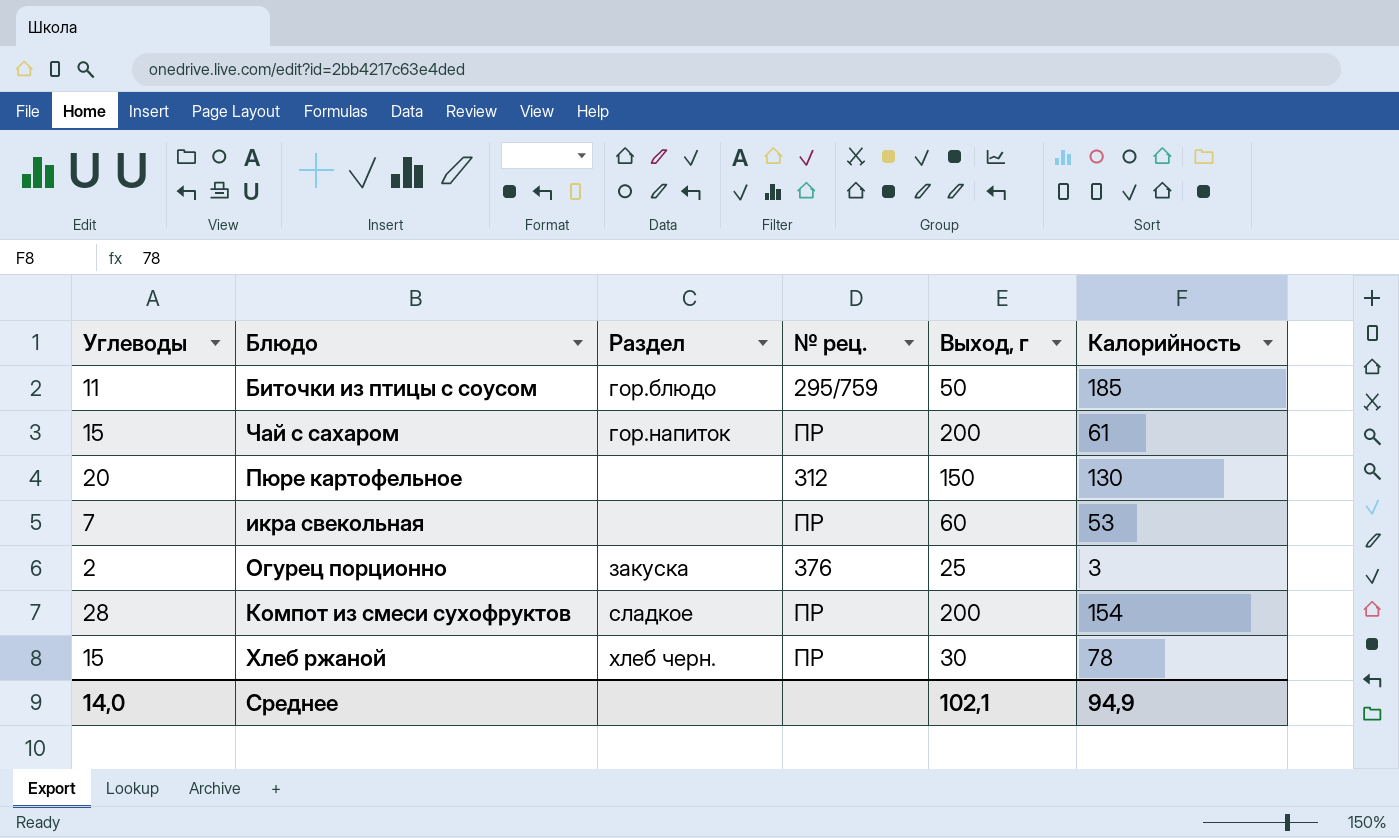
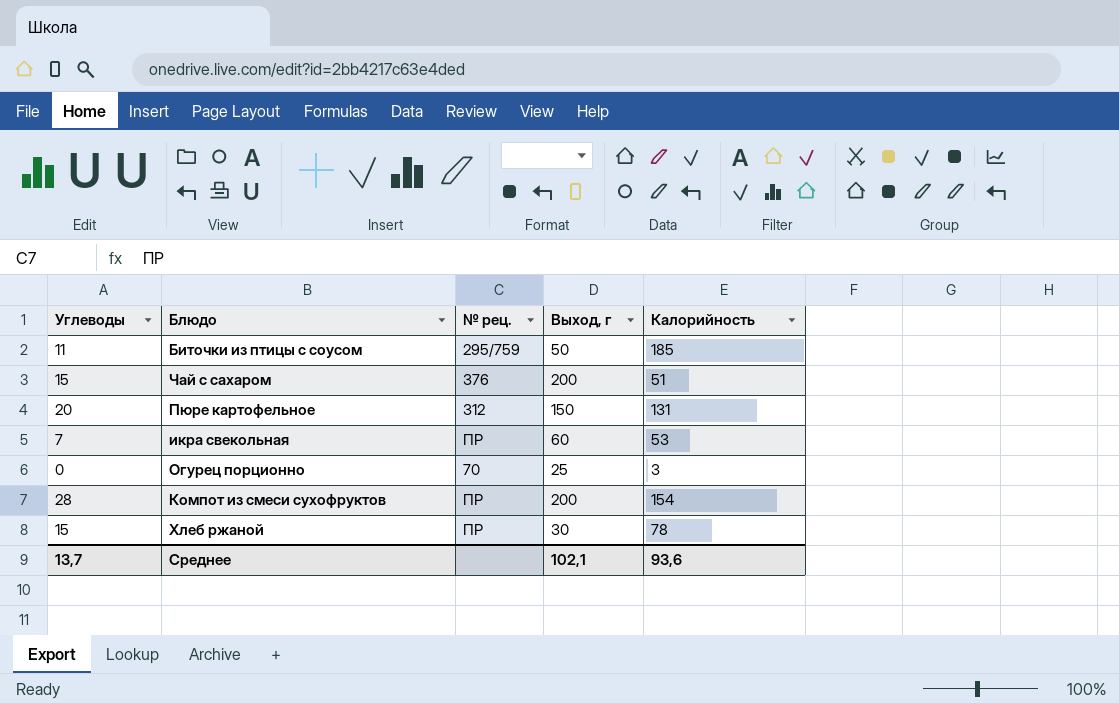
column Раздел | position: 3 -> none
Чай с сахаром | № рец.: ПР -> 376
Чай с сахаром | Калорийность: 61 -> 51
Пюре картофельное | Калорийность: 130 -> 131
Огурец порционно | Углеводы: 2 -> 0
Огурец порционно | № рец.: 376 -> 70
Среднее | Углеводы: 14,0 -> 13,7
Среднее | Калорийность: 94,9 -> 93,6

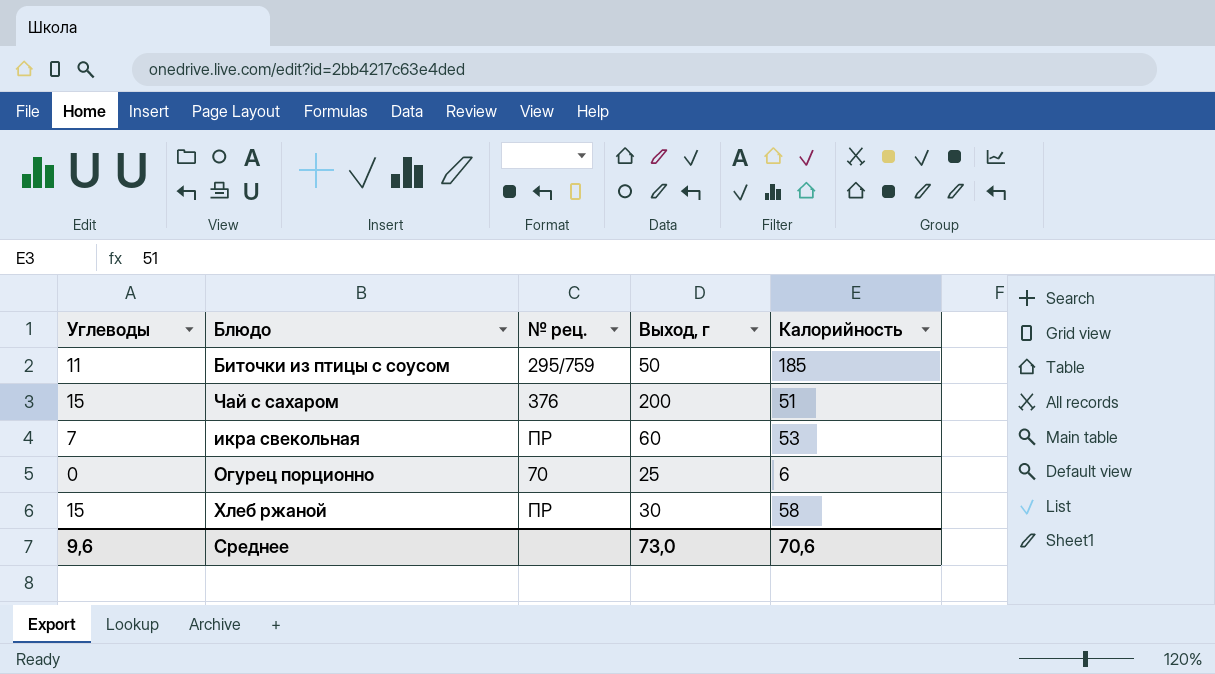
row Пюре картофельное: 20 | 312 | 150 | 131 -> none
row Компот из смеси сухофруктов: 28 | ПР | 200 | 154 -> none
Огурец порционно | Калорийность: 3 -> 6
Хлеб ржаной | Калорийность: 78 -> 58
Среднее | Углеводы: 13,7 -> 9,6
Среднее | Выход, г: 102,1 -> 73,0
Среднее | Калорийность: 93,6 -> 70,6

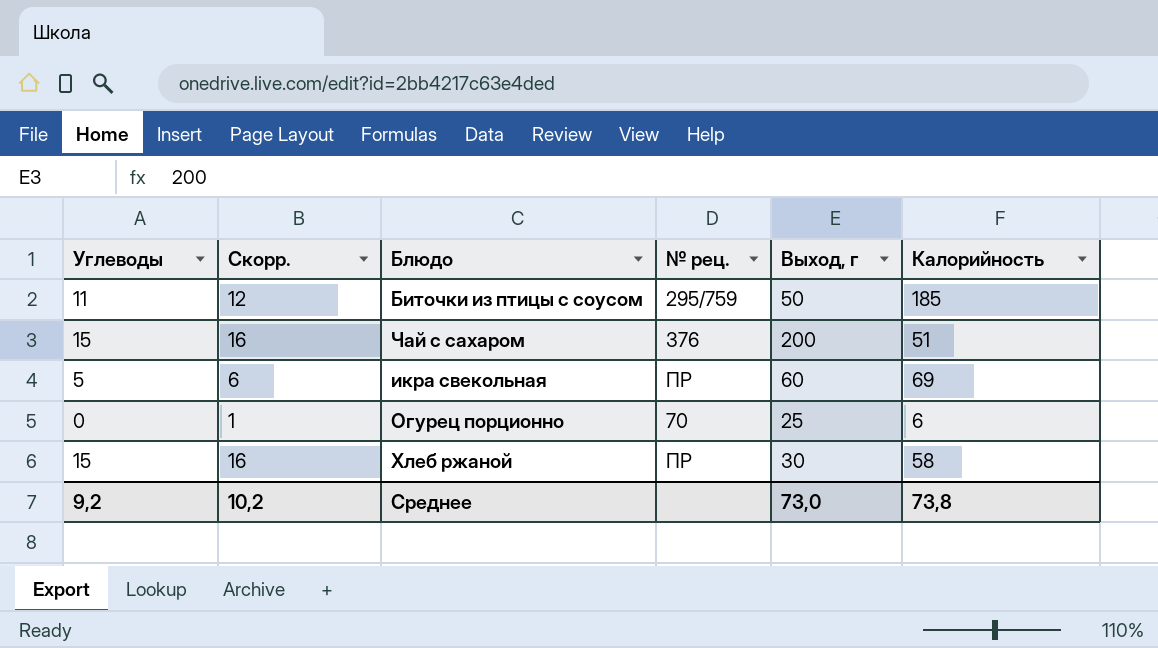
column Скорр. | formula: none -> [Углеводы] + 1
икра свекольная | Углеводы: 7 -> 5
икра свекольная | Калорийность: 53 -> 69
Среднее | Углеводы: 9,6 -> 9,2
Среднее | Калорийность: 70,6 -> 73,8

